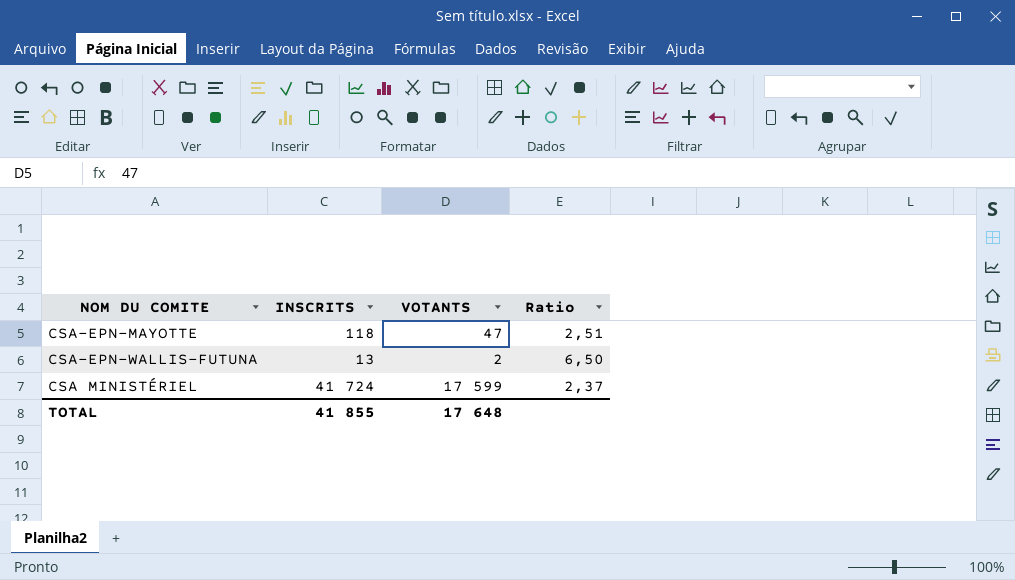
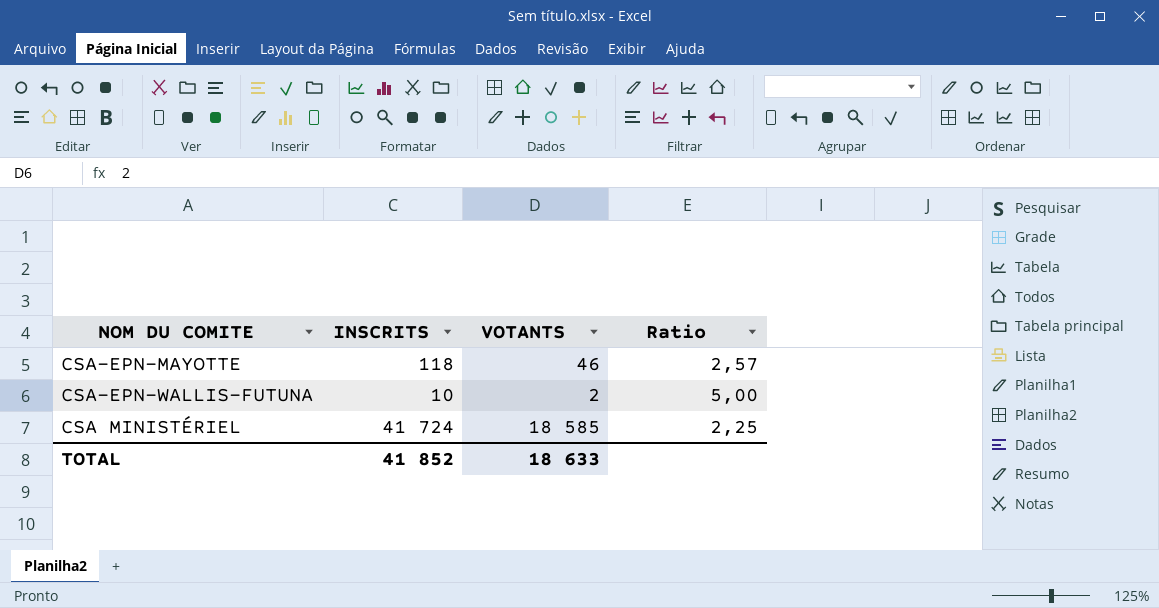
CSA-EPN-MAYOTTE | VOTANTS: 47 -> 46
CSA-EPN-MAYOTTE | Ratio: 2,51 -> 2,57
CSA-EPN-WALLIS-FUTUNA | INSCRITS: 13 -> 10
CSA-EPN-WALLIS-FUTUNA | Ratio: 6,50 -> 5,00
CSA MINISTÉRIEL | VOTANTS: 17 599 -> 18 585
CSA MINISTÉRIEL | Ratio: 2,37 -> 2,25
TOTAL | INSCRITS: 41 855 -> 41 852
TOTAL | VOTANTS: 17 648 -> 18 633

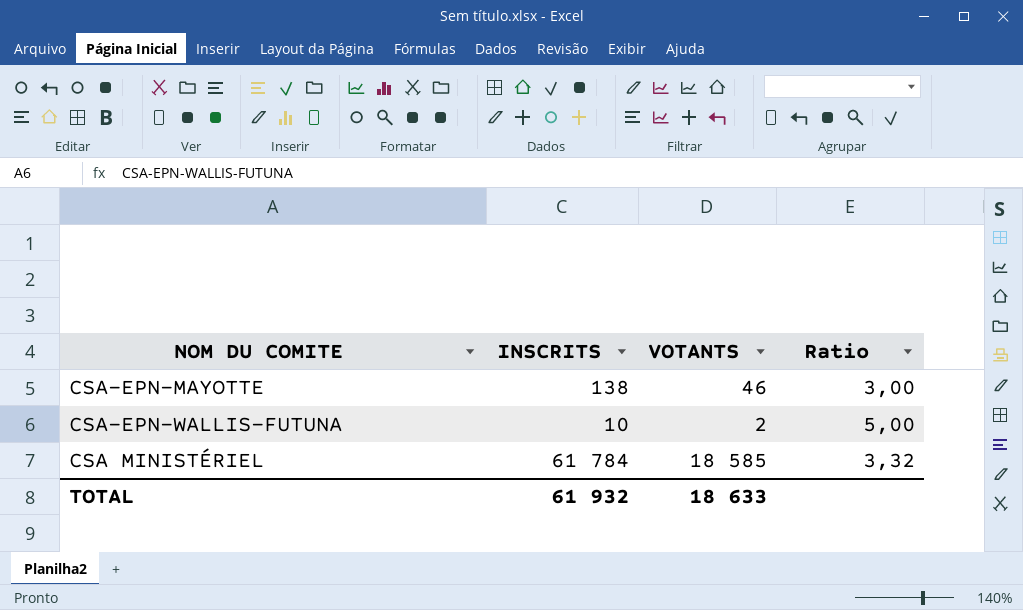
CSA-EPN-MAYOTTE | INSCRITS: 118 -> 138
CSA-EPN-MAYOTTE | Ratio: 2,57 -> 3,00
CSA MINISTÉRIEL | INSCRITS: 41 724 -> 61 784
CSA MINISTÉRIEL | Ratio: 2,25 -> 3,32
TOTAL | INSCRITS: 41 852 -> 61 932

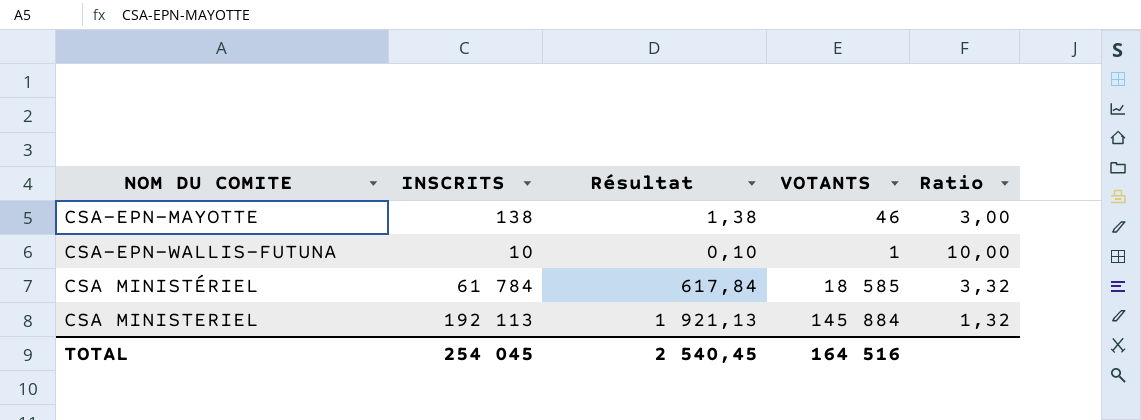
column Résultat | formula: none -> [INSCRITS] * 0,01
CSA-EPN-WALLIS-FUTUNA | VOTANTS: 2 -> 1
CSA-EPN-WALLIS-FUTUNA | Ratio: 5,00 -> 10,00
row CSA MINISTERIEL: none -> 192 113 | 1 921,13 | 145 884 | 1,32
TOTAL | INSCRITS: 61 932 -> 254 045
TOTAL | VOTANTS: 18 633 -> 164 516

